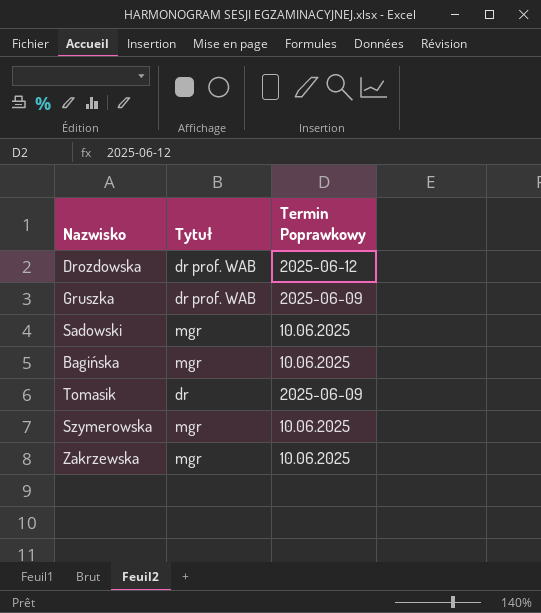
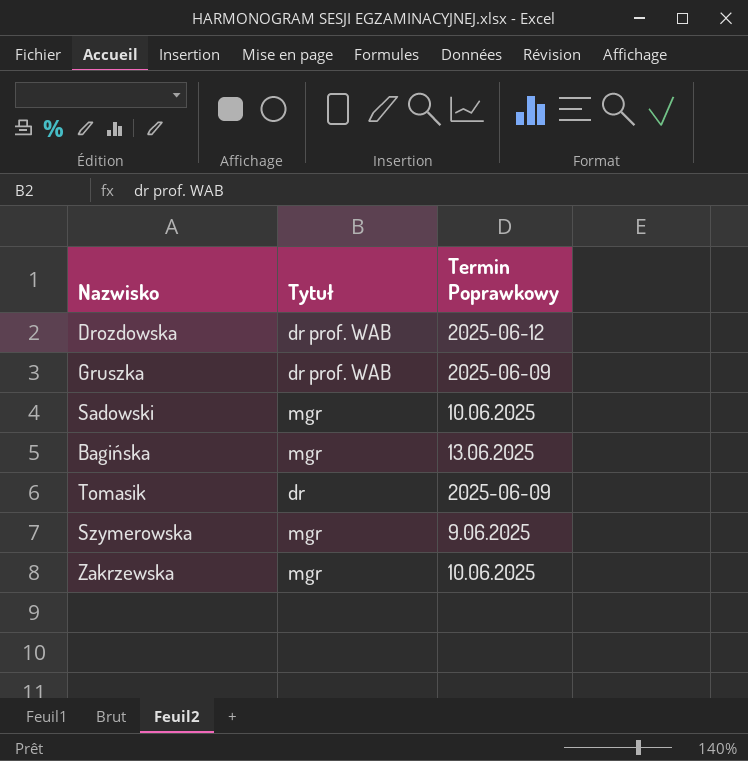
Bagińska | Termin Poprawkowy: 10.06.2025 -> 13.06.2025
Szymerowska | Termin Poprawkowy: 10.06.2025 -> 9.06.2025

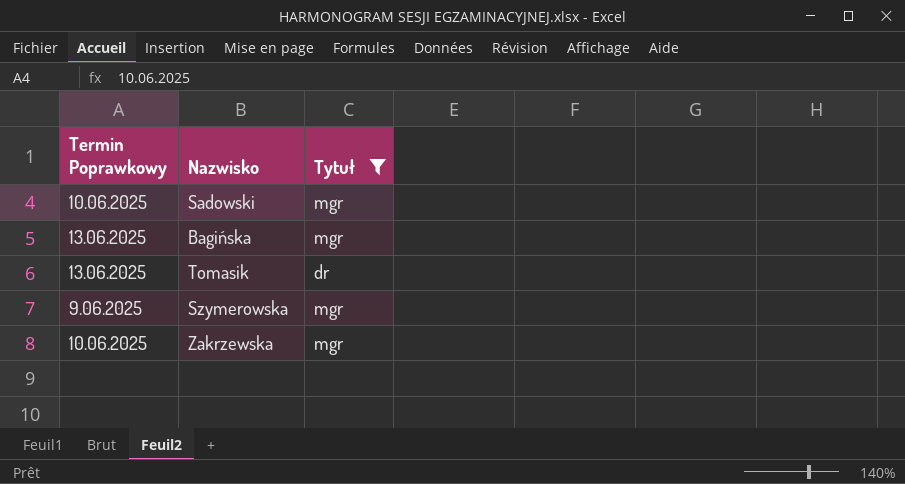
filter: none -> Tytuł != dr prof. WAB
column Termin Poprawkowy | position: 3 -> 1
Tomasik | Termin Poprawkowy: 2025-06-09 -> 13.06.2025

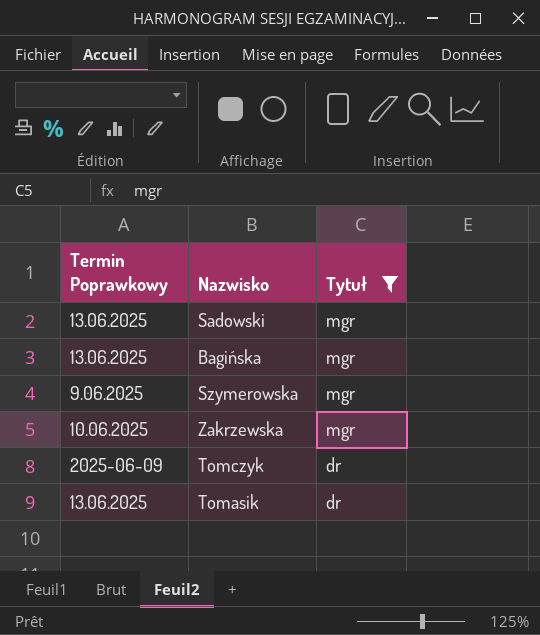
row order: none -> Tytuł descending
Sadowski | Termin Poprawkowy: 10.06.2025 -> 13.06.2025
row Tomczyk: none -> 2025-06-09 | dr

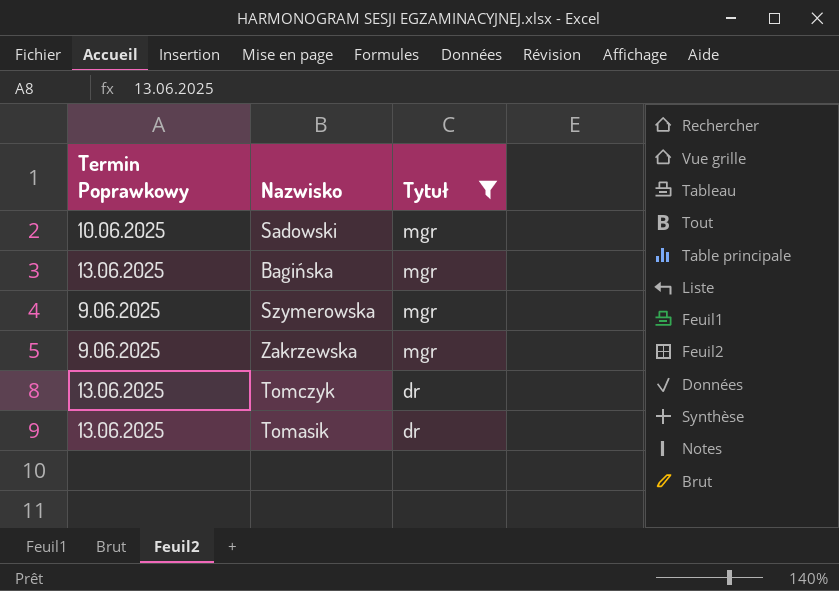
Sadowski | Termin Poprawkowy: 13.06.2025 -> 10.06.2025
Zakrzewska | Termin Poprawkowy: 10.06.2025 -> 9.06.2025
Tomczyk | Termin Poprawkowy: 2025-06-09 -> 13.06.2025

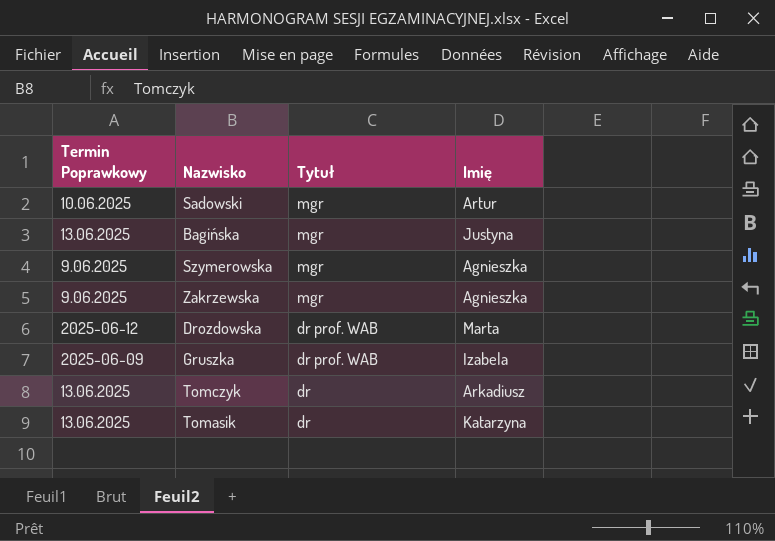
filter: Tytuł != dr prof. WAB -> none
column Imię | position: none -> 4

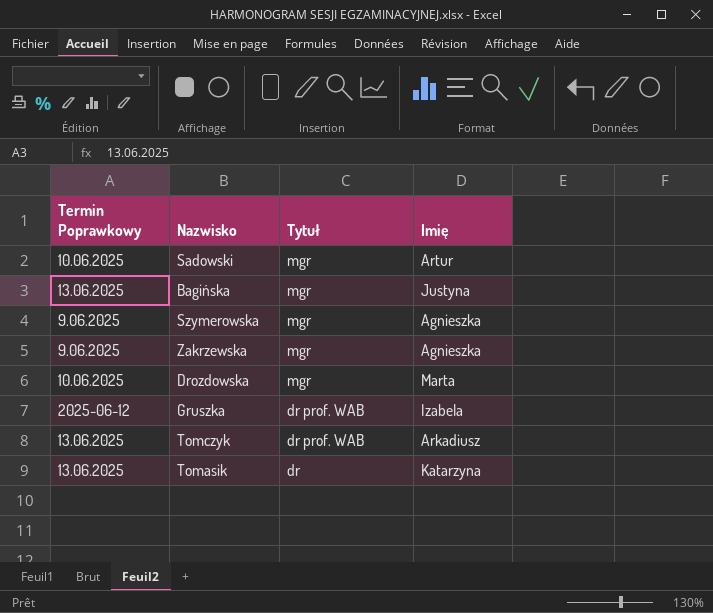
Drozdowska | Termin Poprawkowy: 2025-06-12 -> 10.06.2025
Drozdowska | Tytuł: dr prof. WAB -> mgr
Gruszka | Termin Poprawkowy: 2025-06-09 -> 2025-06-12
Tomczyk | Tytuł: dr -> dr prof. WAB

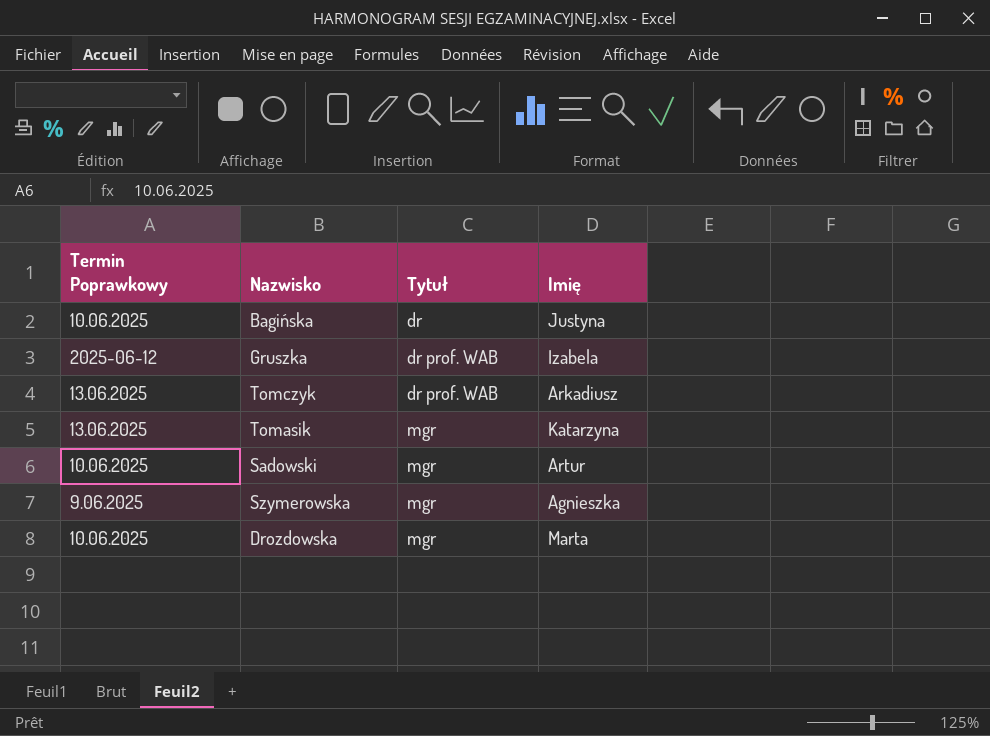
row order: Tytuł descending -> Tytuł ascending
row Zakrzewska: 9.06.2025 | mgr | Agnieszka -> none
Bagińska | Termin Poprawkowy: 13.06.2025 -> 10.06.2025
Bagińska | Tytuł: mgr -> dr
Tomasik | Tytuł: dr -> mgr

